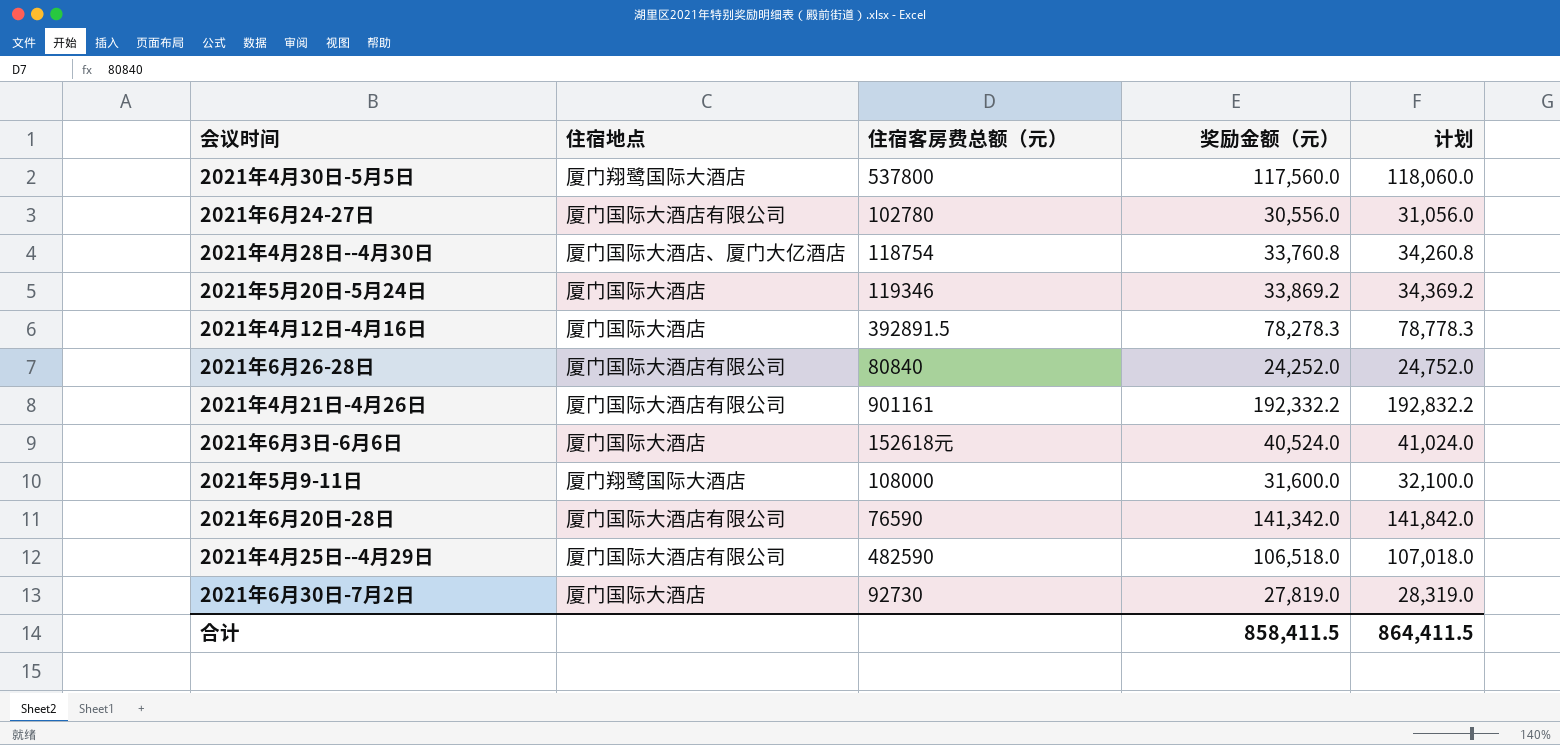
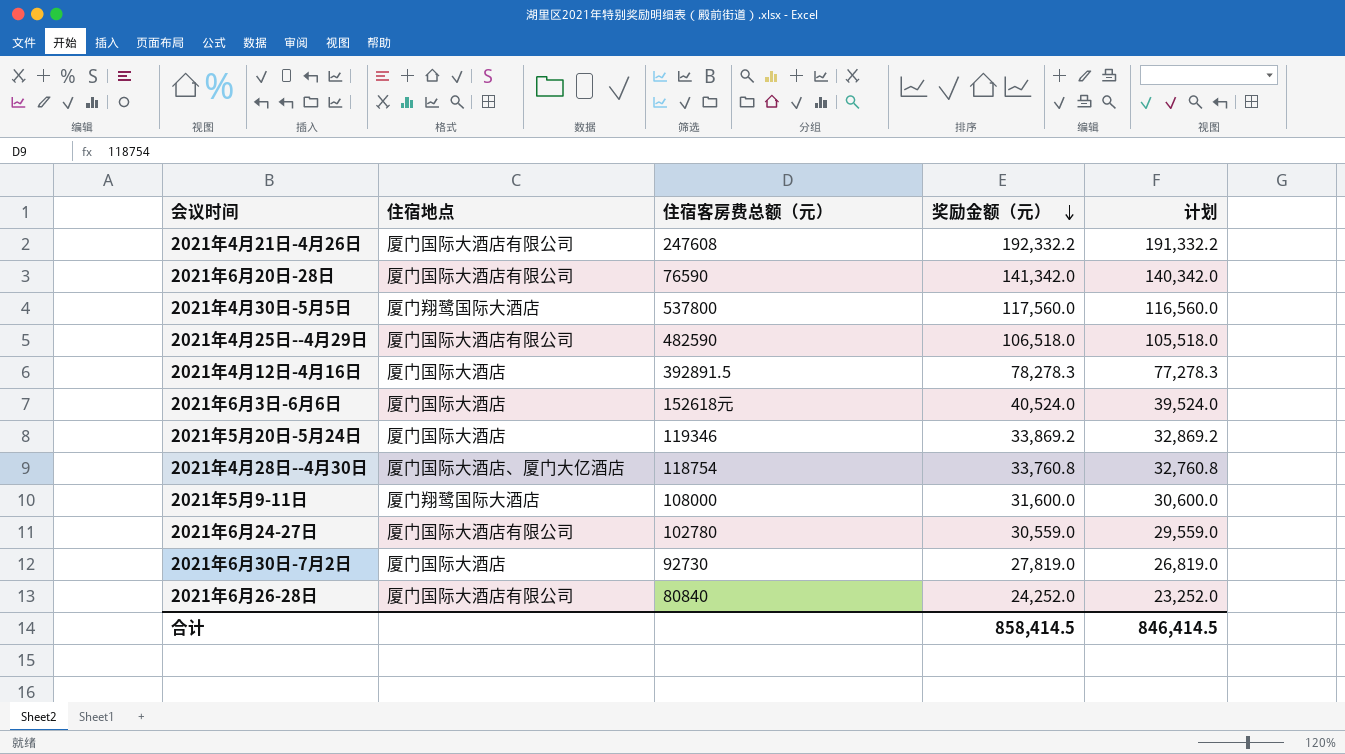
row order: none -> 奖励金额（元） descending
column 计划 | formula: [奖励金额（元）] + 500 -> [奖励金额（元）] - 1000
2021年4月21日-4月26日 | 住宿客房费总额（元）: 901161 -> 247608
2021年6月24-27日 | 奖励金额（元）: 30,556.0 -> 30,559.0
合计 | 奖励金额（元）: 858,411.5 -> 858,414.5
合计 | 计划: 864,411.5 -> 846,414.5

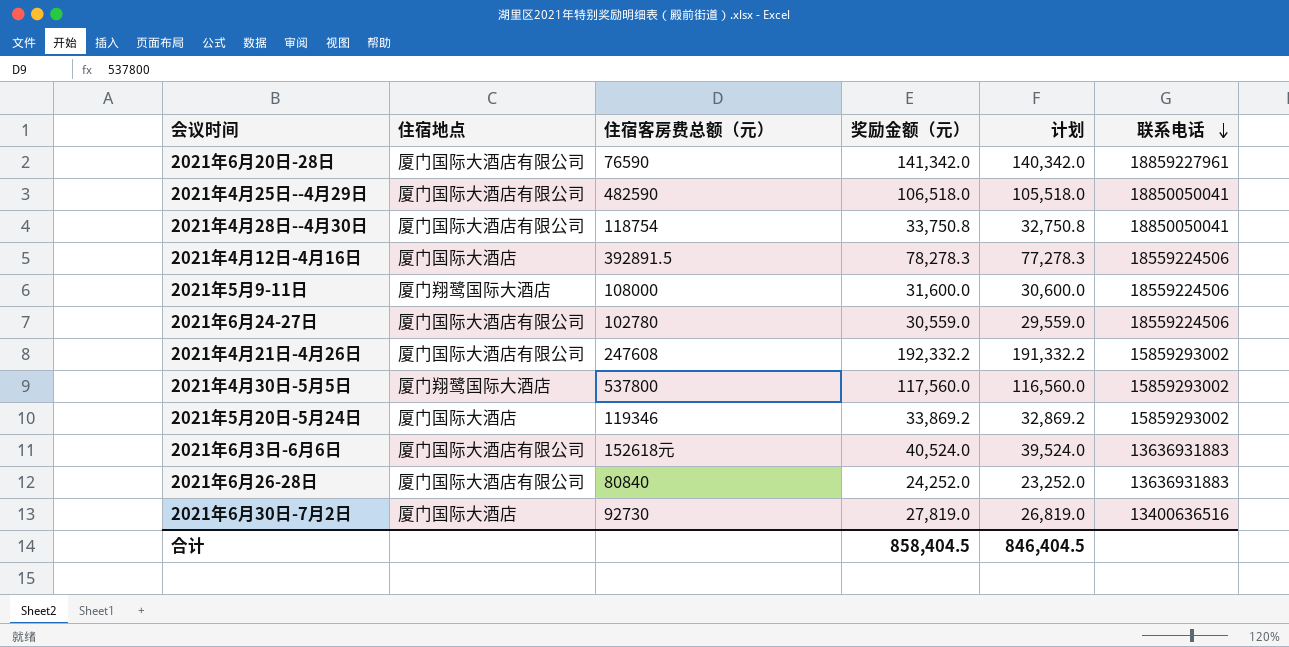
row order: 奖励金额（元） descending -> 联系电话 descending
column 联系电话 | position: none -> 6
2021年4月28日--4月30日 | 住宿地点: 厦门国际大酒店、厦门大亿酒店 -> 厦门国际大酒店有限公司
2021年4月28日--4月30日 | 奖励金额（元）: 33,760.8 -> 33,750.8
2021年4月28日--4月30日 | 计划: 32,760.8 -> 32,750.8
2021年6月3日-6月6日 | 住宿地点: 厦门国际大酒店 -> 厦门国际大酒店有限公司
合计 | 奖励金额（元）: 858,414.5 -> 858,404.5
合计 | 计划: 846,414.5 -> 846,404.5

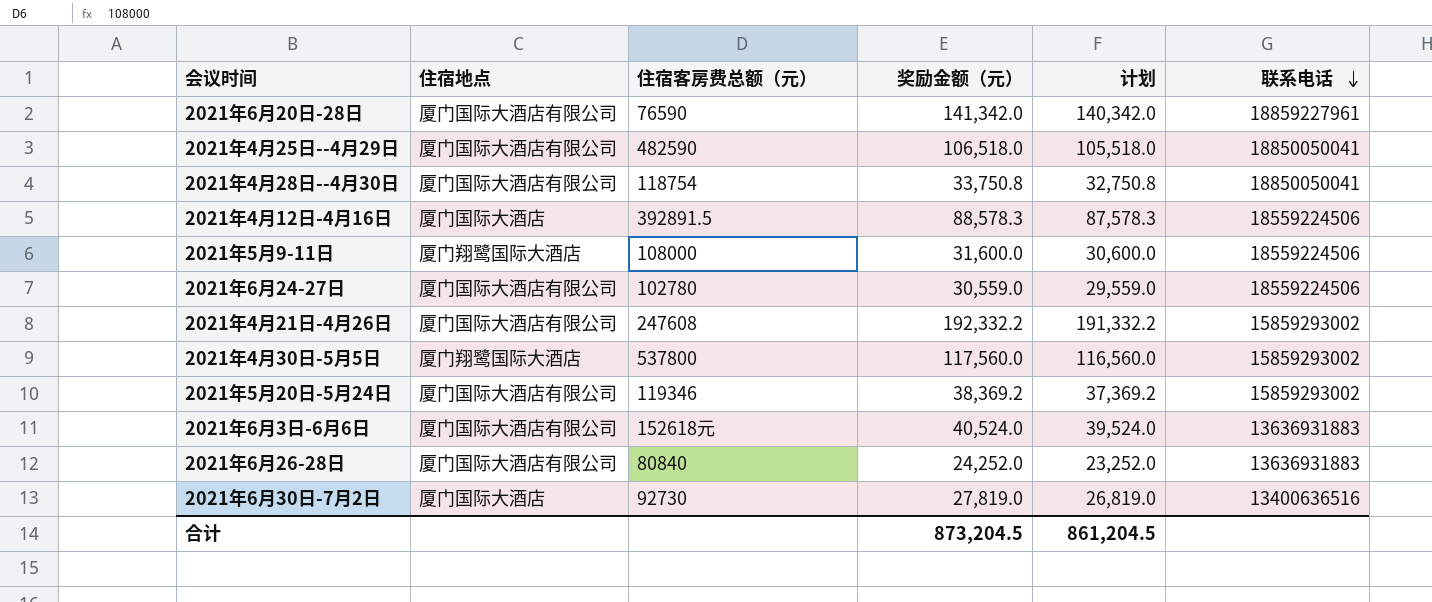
2021年4月12日-4月16日 | 奖励金额（元）: 78,278.3 -> 88,578.3
2021年4月12日-4月16日 | 计划: 77,278.3 -> 87,578.3
2021年5月20日-5月24日 | 住宿地点: 厦门国际大酒店 -> 厦门国际大酒店有限公司
2021年5月20日-5月24日 | 奖励金额（元）: 33,869.2 -> 38,369.2
2021年5月20日-5月24日 | 计划: 32,869.2 -> 37,369.2
合计 | 奖励金额（元）: 858,404.5 -> 873,204.5
合计 | 计划: 846,404.5 -> 861,204.5

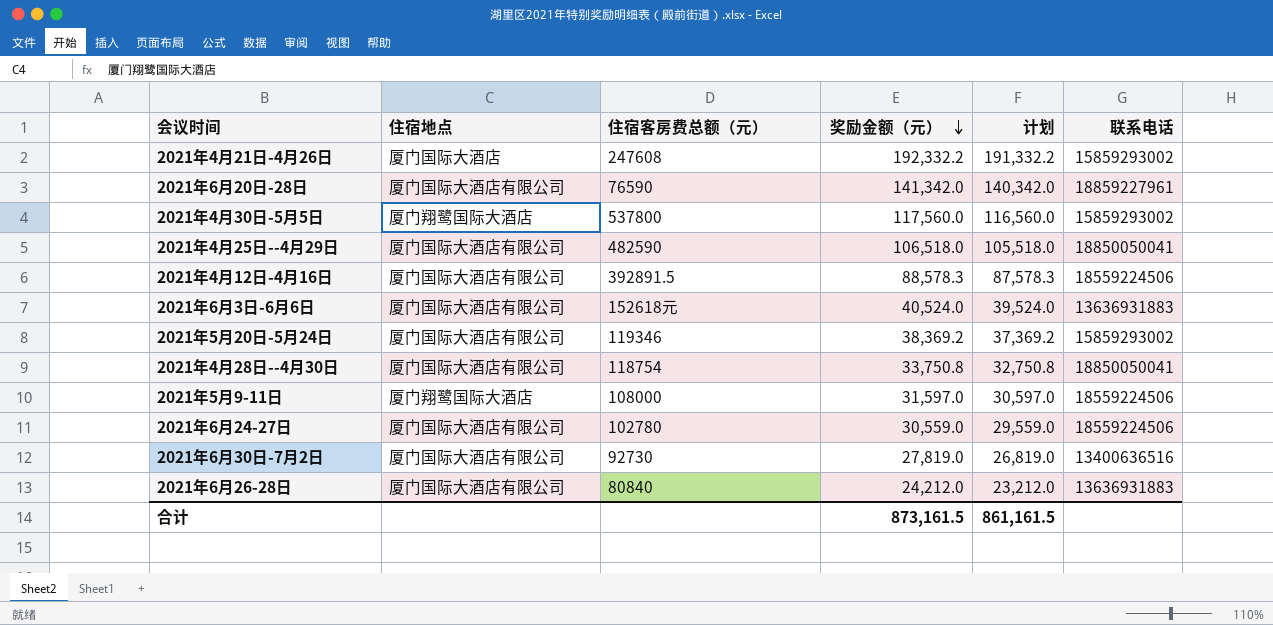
row order: 联系电话 descending -> 奖励金额（元） descending
2021年4月21日-4月26日 | 住宿地点: 厦门国际大酒店有限公司 -> 厦门国际大酒店
2021年4月12日-4月16日 | 住宿地点: 厦门国际大酒店 -> 厦门国际大酒店有限公司
2021年5月9-11日 | 奖励金额（元）: 31,600.0 -> 31,597.0
2021年5月9-11日 | 计划: 30,600.0 -> 30,597.0
2021年6月30日-7月2日 | 住宿地点: 厦门国际大酒店 -> 厦门国际大酒店有限公司
2021年6月26-28日 | 奖励金额（元）: 24,252.0 -> 24,212.0
2021年6月26-28日 | 计划: 23,252.0 -> 23,212.0
合计 | 奖励金额（元）: 873,204.5 -> 873,161.5
合计 | 计划: 861,204.5 -> 861,161.5

